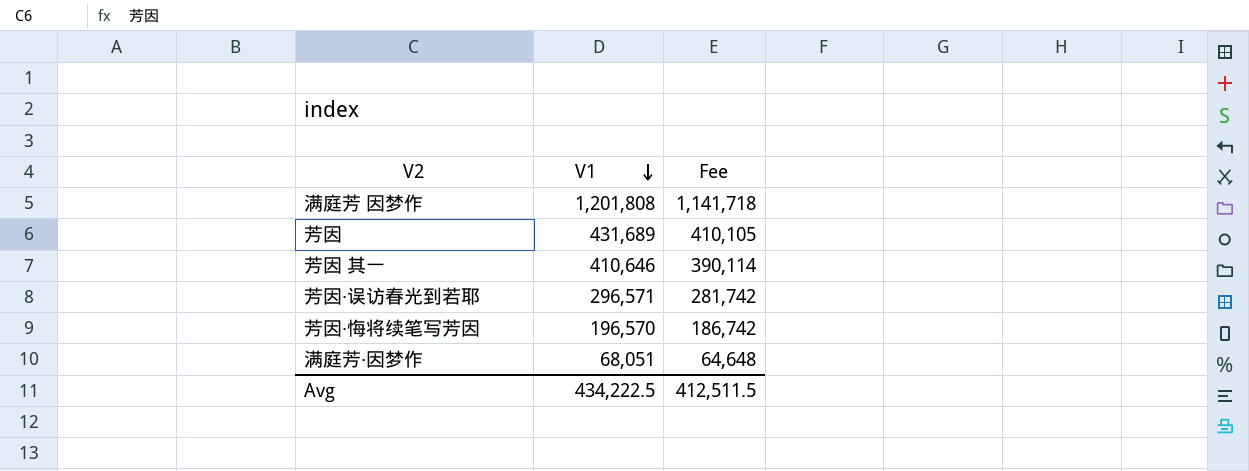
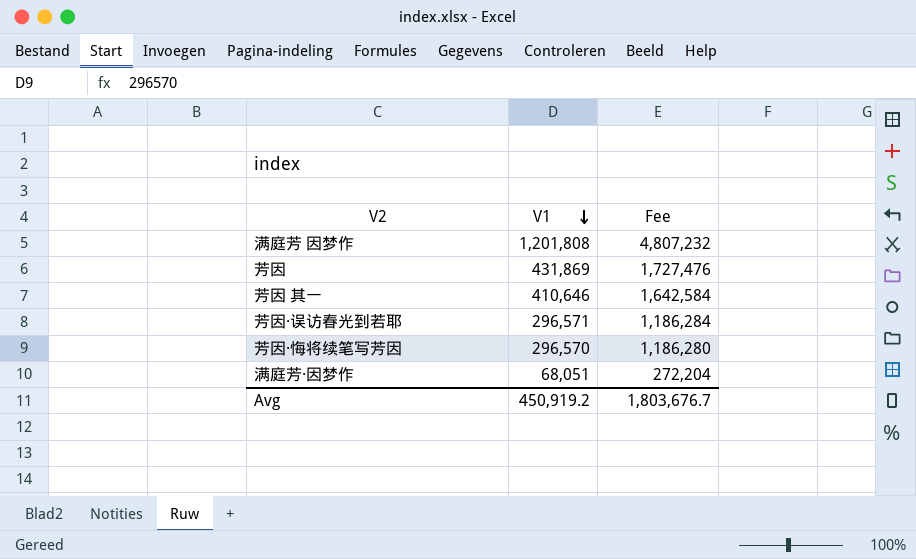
column Fee | formula: [V1] * 0.95 -> [V1] * 4
芳因 | V1: 431,689 -> 431,869
芳因·悔将续笔写芳因 | V1: 196,570 -> 296,570
Avg | V1: 434,222.5 -> 450,919.2
Avg | Fee: 412,511.5 -> 1,803,676.7

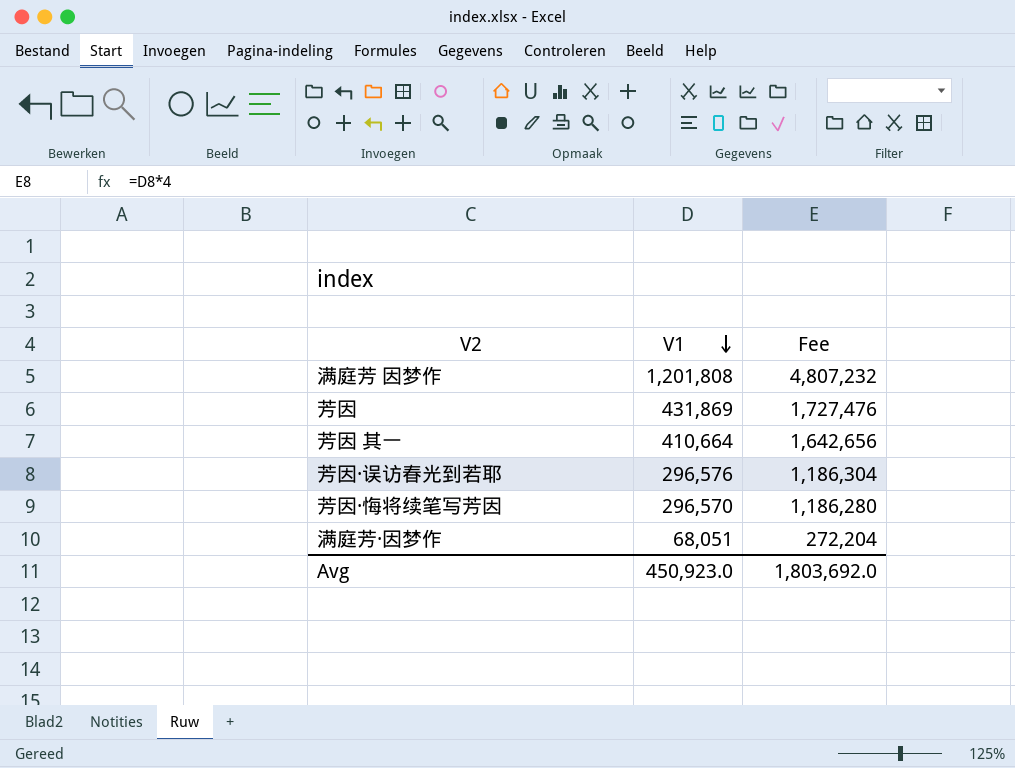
芳因 其一 | V1: 410,646 -> 410,664
芳因 其一 | Fee: 1,642,584 -> 1,642,656
芳因·误访春光到若耶 | V1: 296,571 -> 296,576
芳因·误访春光到若耶 | Fee: 1,186,284 -> 1,186,304
Avg | V1: 450,919.2 -> 450,923.0
Avg | Fee: 1,803,676.7 -> 1,803,692.0

